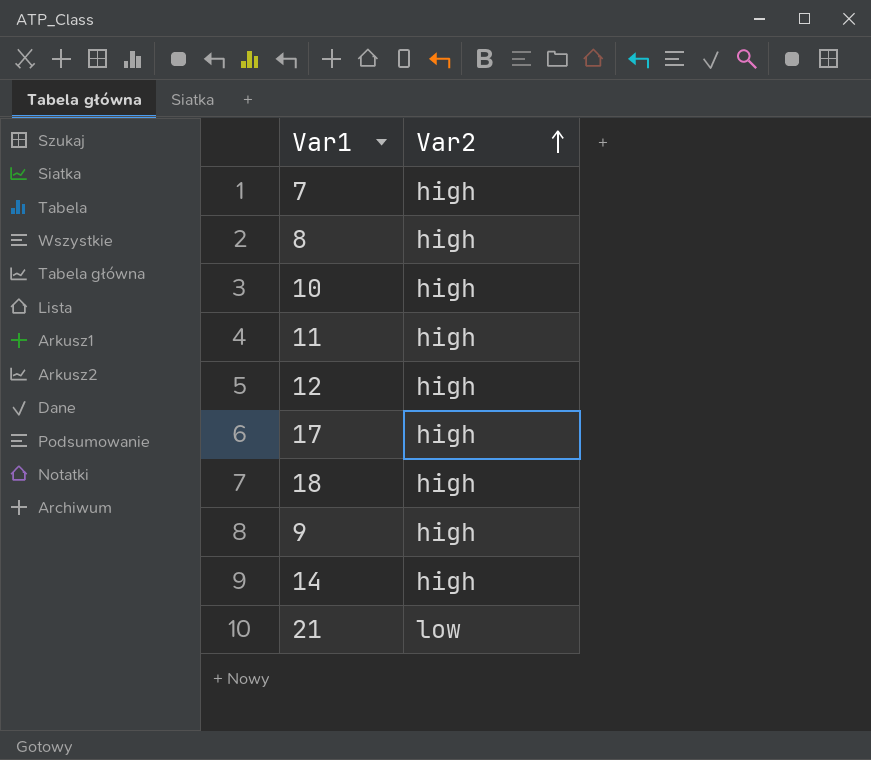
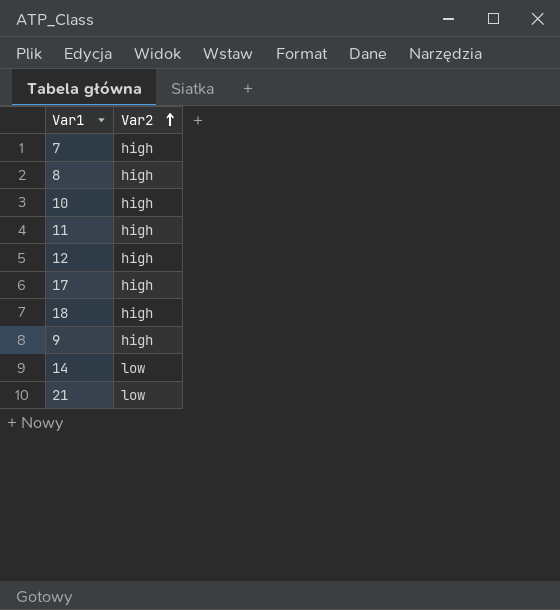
14 | Var2: high -> low

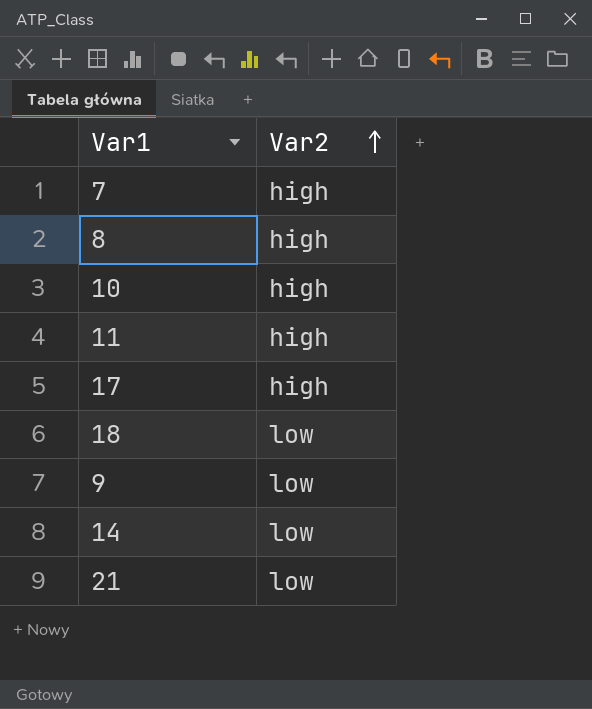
row 12: high -> none
18 | Var2: high -> low
9 | Var2: high -> low

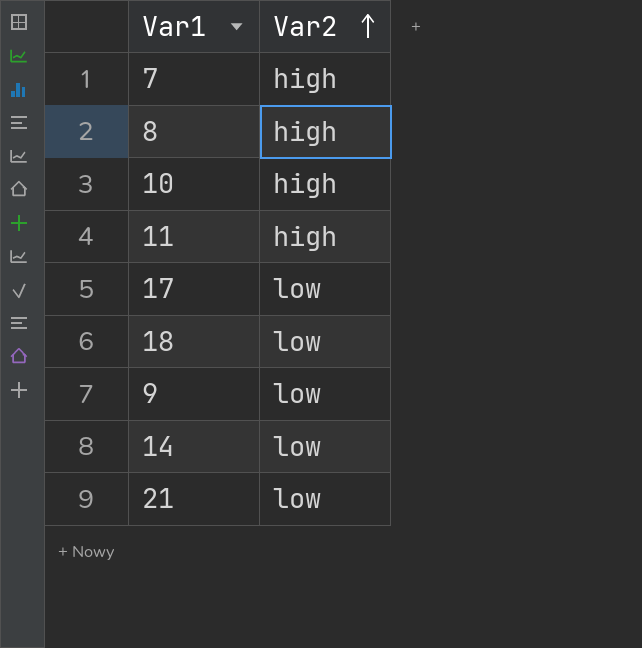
17 | Var2: high -> low

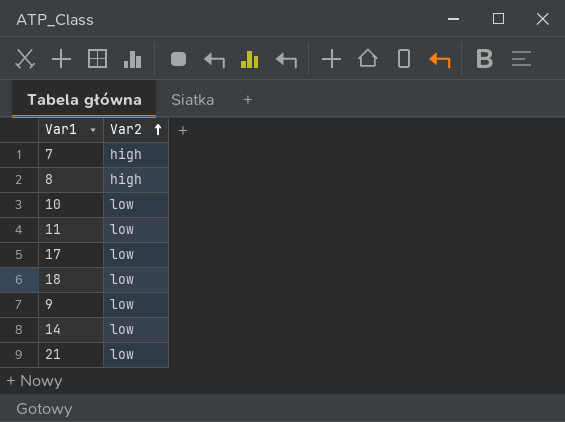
10 | Var2: high -> low
11 | Var2: high -> low

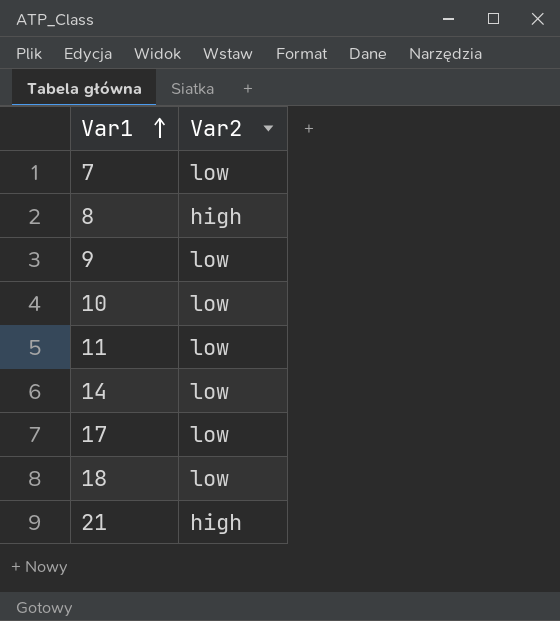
row order: Var2 ascending -> Var1 ascending
7 | Var2: high -> low
21 | Var2: low -> high

